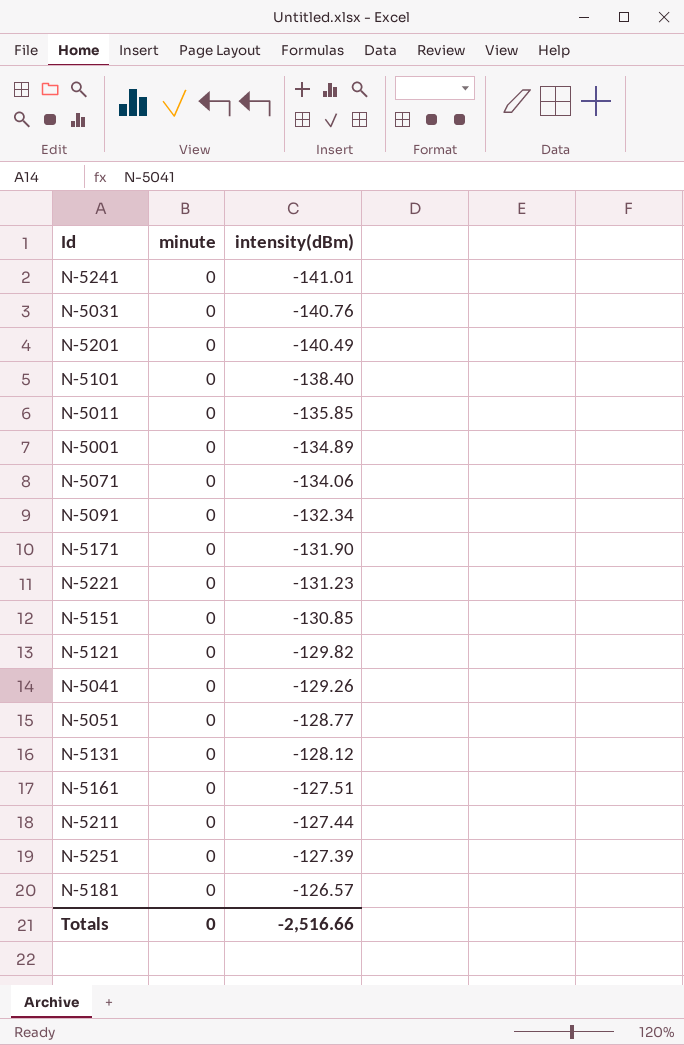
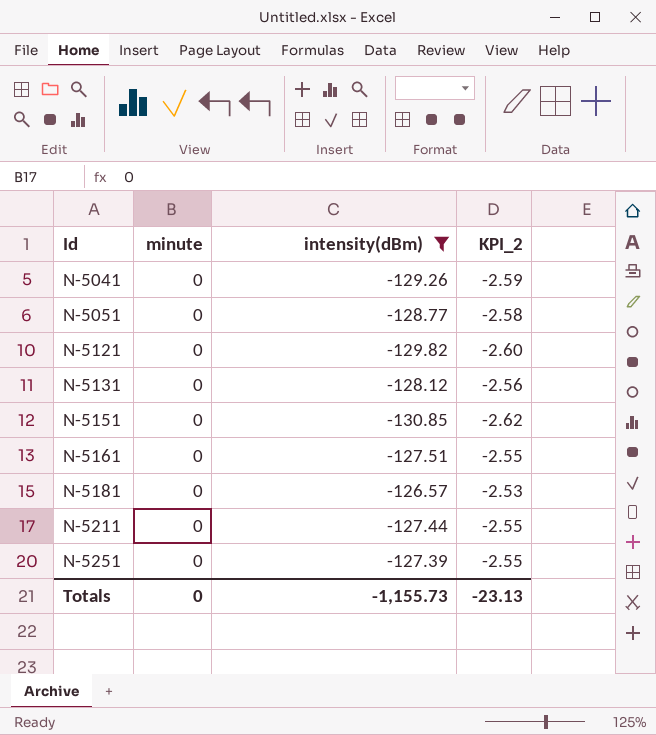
filter: none -> intensity(dBm) >= -130.85
row order: intensity(dBm) ascending -> Id ascending
column KPI_2 | formula: none -> [intensity(dBm)] * 0.02
Totals | intensity(dBm): -2,516.66 -> -1,155.73

